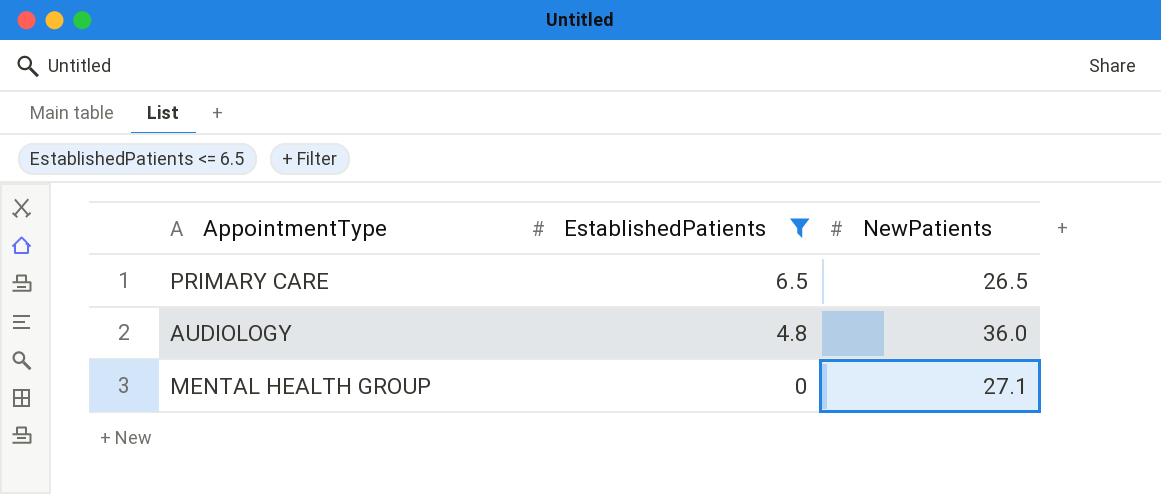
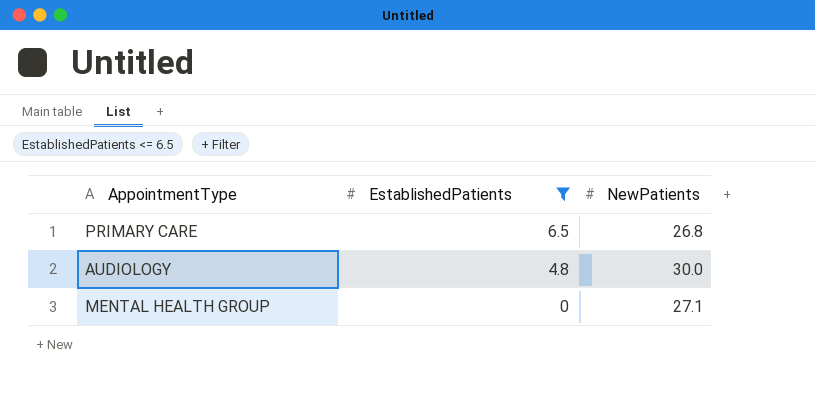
PRIMARY CARE | NewPatients: 26.5 -> 26.8
AUDIOLOGY | NewPatients: 36.0 -> 30.0

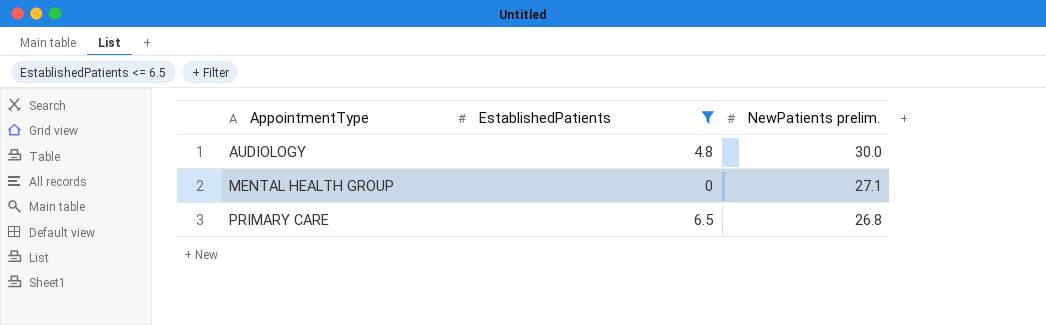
row order: EstablishedPatients descending -> AppointmentType ascending
column name: NewPatients -> NewPatients prelim.

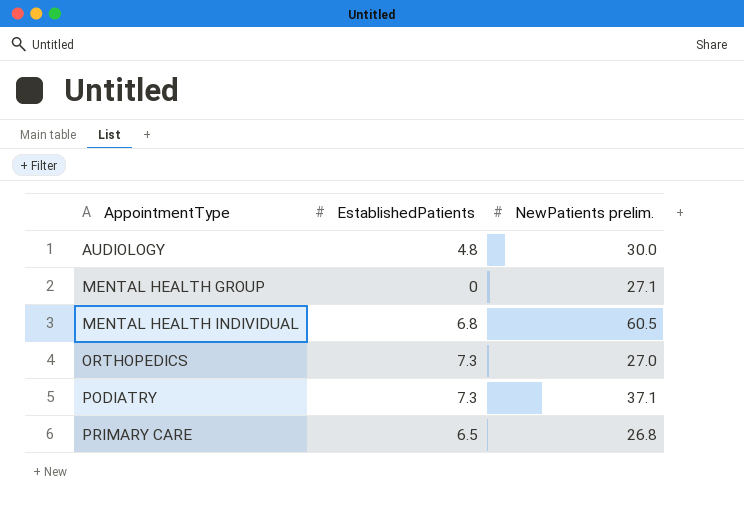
filter: EstablishedPatients <= 6.5 -> none

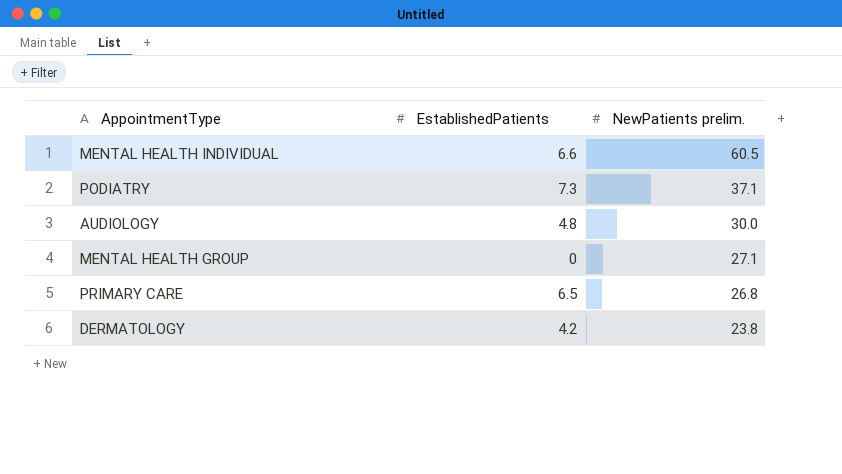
row order: AppointmentType ascending -> NewPatients prelim. descending
row ORTHOPEDICS: 7.3 | 27.0 -> none
MENTAL HEALTH INDIVIDUAL | EstablishedPatients: 6.8 -> 6.6
row DERMATOLOGY: none -> 4.2 | 23.8

